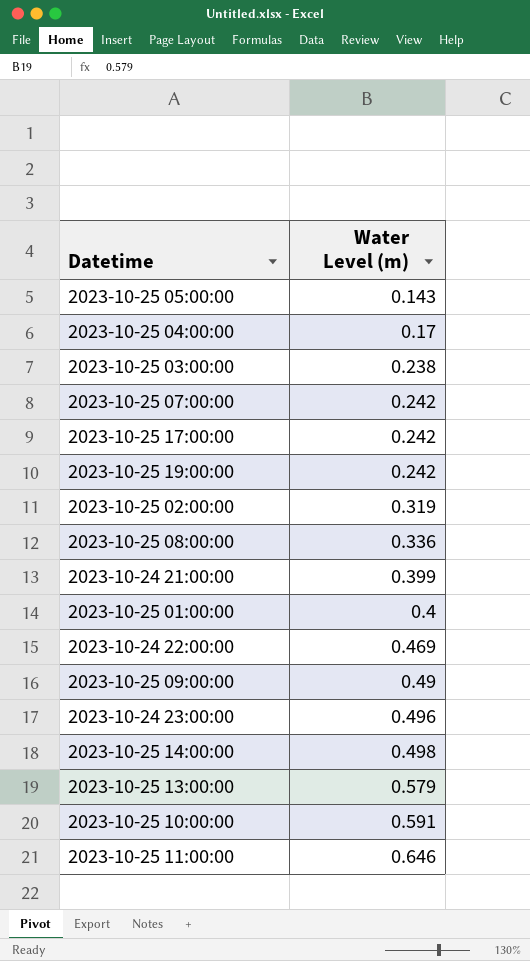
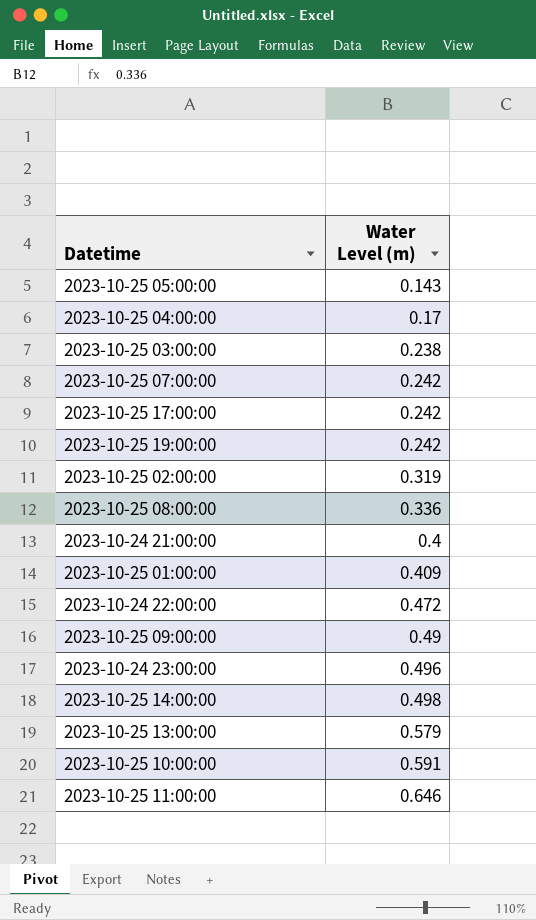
2023-10-24 21:00:00 | Water Level (m): 0.399 -> 0.4
2023-10-25 01:00:00 | Water Level (m): 0.4 -> 0.409
2023-10-24 22:00:00 | Water Level (m): 0.469 -> 0.472

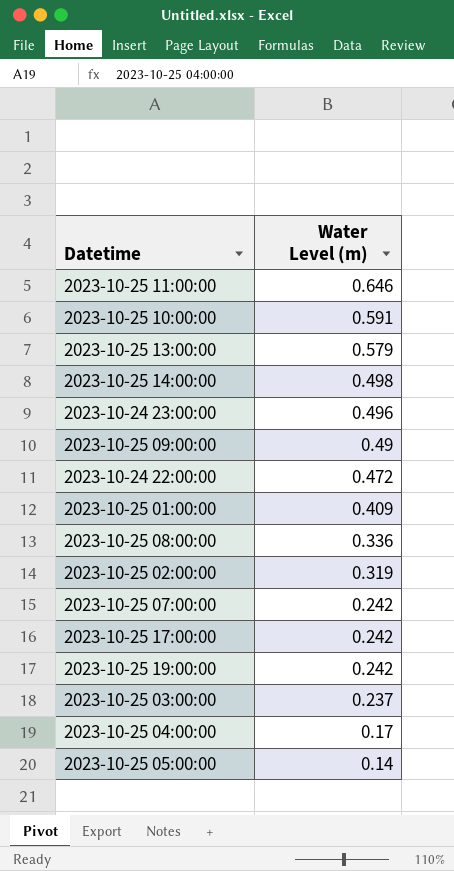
row order: Water Level (m) ascending -> Water Level (m) descending
row 2023-10-24 21:00:00: 0.4 -> none
2023-10-25 03:00:00 | Water Level (m): 0.238 -> 0.237
2023-10-25 05:00:00 | Water Level (m): 0.143 -> 0.14

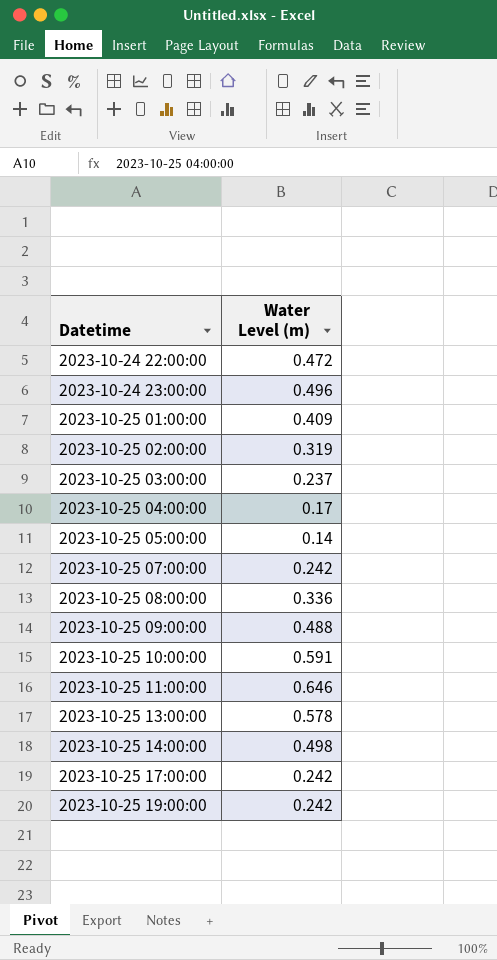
row order: Water Level (m) descending -> Datetime ascending
2023-10-25 09:00:00 | Water Level (m): 0.49 -> 0.488
2023-10-25 13:00:00 | Water Level (m): 0.579 -> 0.578

